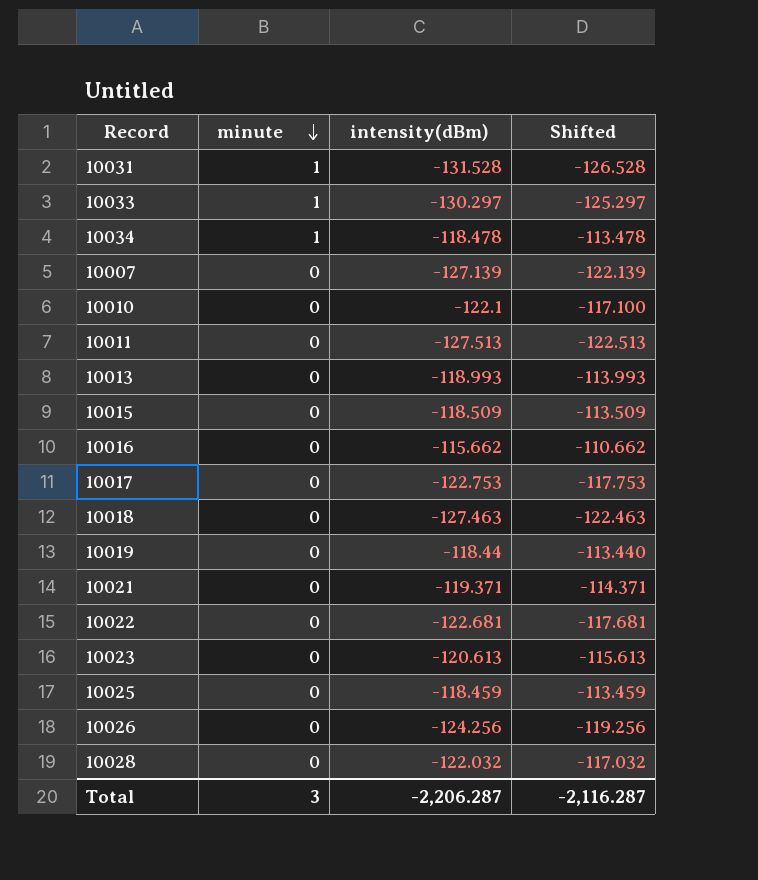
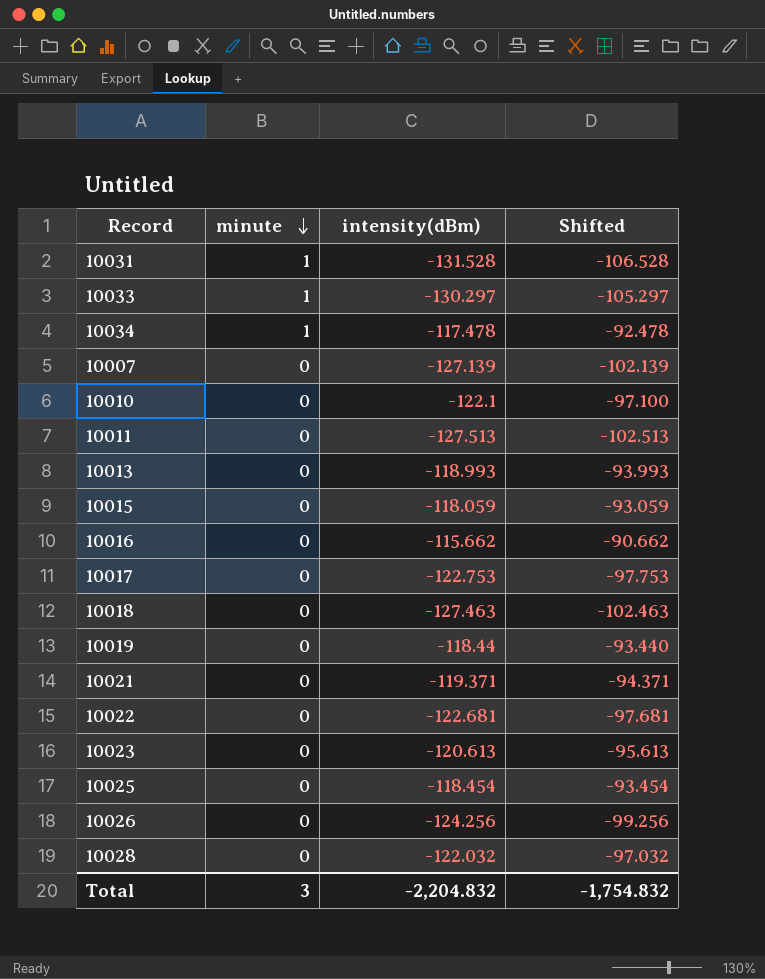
column Shifted | formula: [intensity(dBm)] + 5 -> [intensity(dBm)] + 25
10034 | intensity(dBm): -118.478 -> -117.478
10015 | intensity(dBm): -118.509 -> -118.059
10025 | intensity(dBm): -118.459 -> -118.454
Total | intensity(dBm): -2,206.287 -> -2,204.832
Total | Shifted: -2,116.287 -> -1,754.832

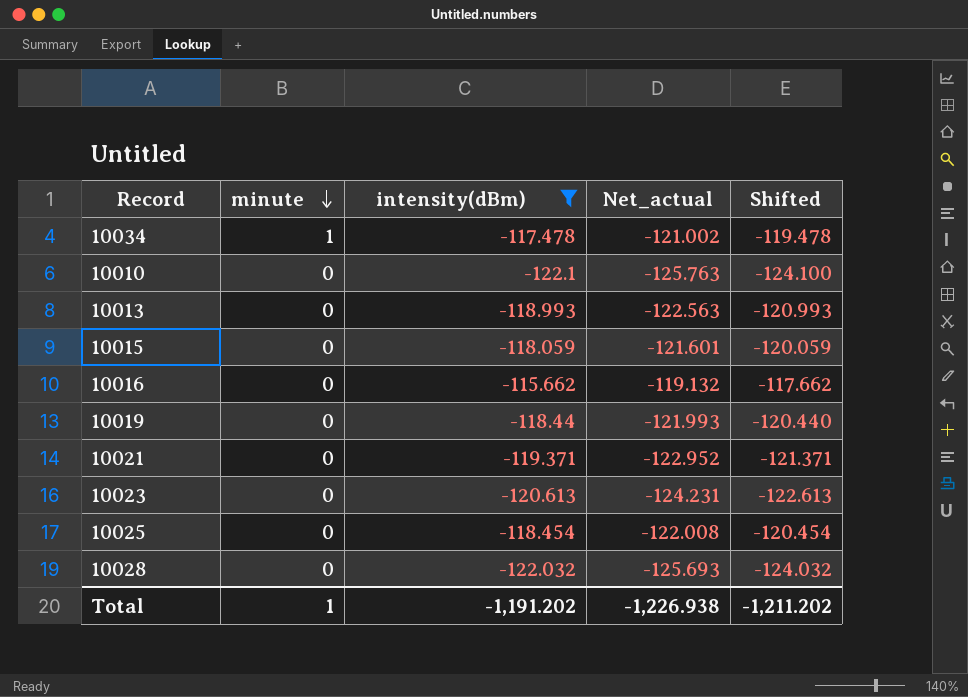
filter: none -> intensity(dBm) >= -122.1
column Net_actual | formula: none -> [intensity(dBm)] * 1.03
column Shifted | formula: [intensity(dBm)] + 25 -> [intensity(dBm)] - 2
Total | minute: 3 -> 1
Total | intensity(dBm): -2,204.832 -> -1,191.202
Total | Shifted: -1,754.832 -> -1,211.202

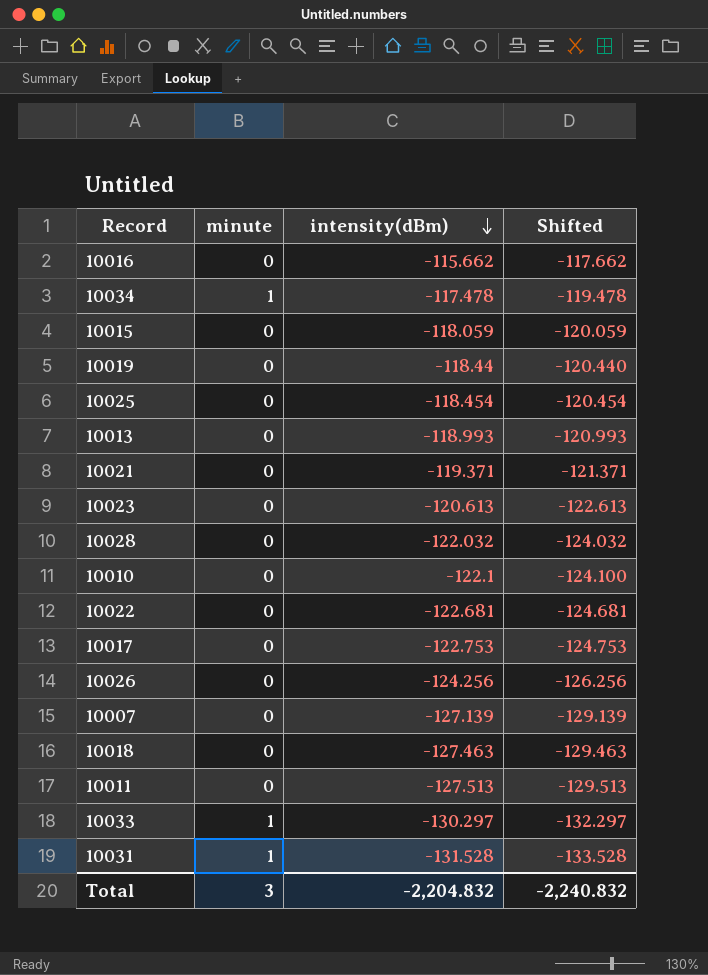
filter: intensity(dBm) >= -122.1 -> none
row order: minute descending -> intensity(dBm) descending
column Net_actual | formula: [intensity(dBm)] * 1.03 -> none
Total | minute: 1 -> 3
Total | intensity(dBm): -1,191.202 -> -2,204.832
Total | Shifted: -1,211.202 -> -2,240.832

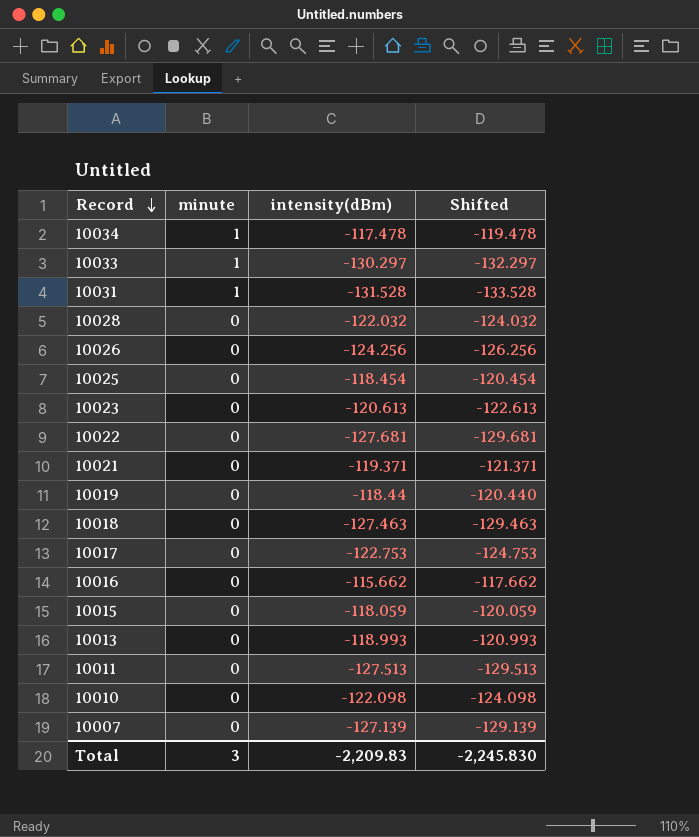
row order: intensity(dBm) descending -> Record descending
10022 | intensity(dBm): -122.681 -> -127.681
10022 | Shifted: -124.681 -> -129.681
10010 | intensity(dBm): -122.1 -> -122.098
10010 | Shifted: -124.100 -> -124.098
Total | intensity(dBm): -2,204.832 -> -2,209.83
Total | Shifted: -2,240.832 -> -2,245.830

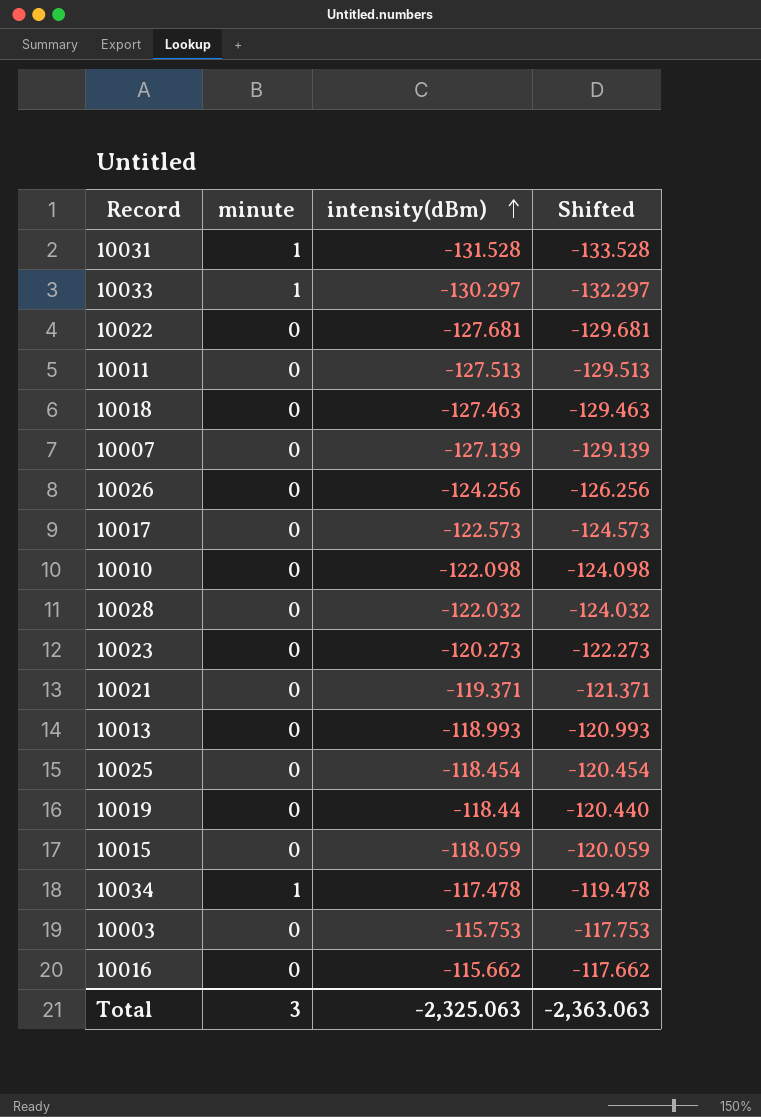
row order: Record descending -> intensity(dBm) ascending
10017 | intensity(dBm): -122.753 -> -122.573
10017 | Shifted: -124.753 -> -124.573
10023 | intensity(dBm): -120.613 -> -120.273
10023 | Shifted: -122.613 -> -122.273
row 10003: none -> 0 | -115.753 | -117.753
Total | intensity(dBm): -2,209.83 -> -2,325.063
Total | Shifted: -2,245.830 -> -2,363.063

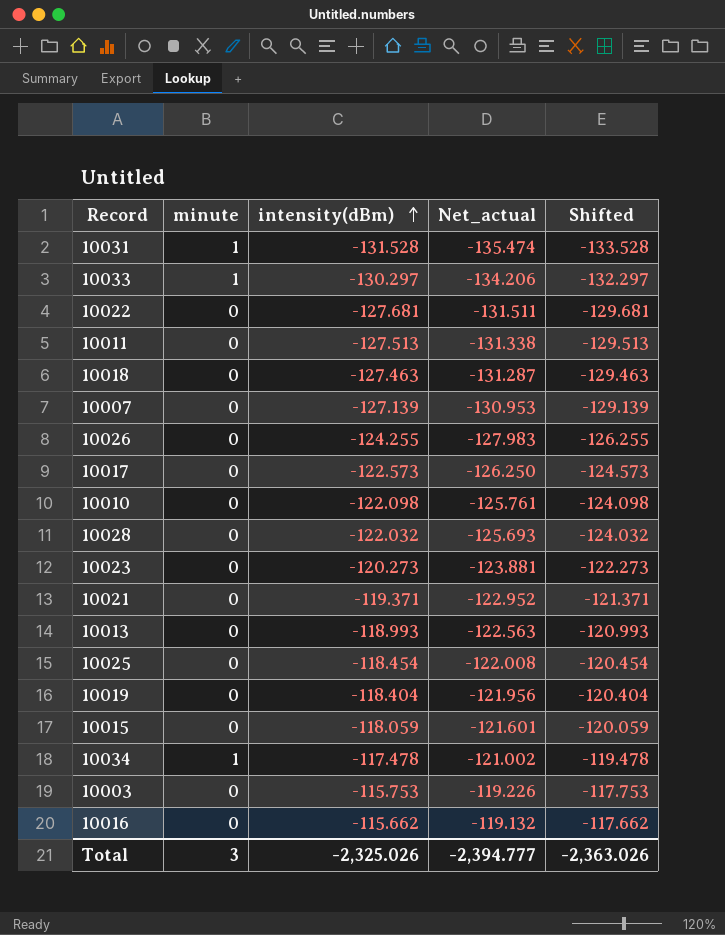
column Net_actual | formula: none -> [intensity(dBm)] * 1.03
10026 | intensity(dBm): -124.256 -> -124.255
10026 | Shifted: -126.256 -> -126.255
10019 | intensity(dBm): -118.44 -> -118.404
10019 | Shifted: -120.440 -> -120.404
Total | intensity(dBm): -2,325.063 -> -2,325.026
Total | Shifted: -2,363.063 -> -2,363.026

